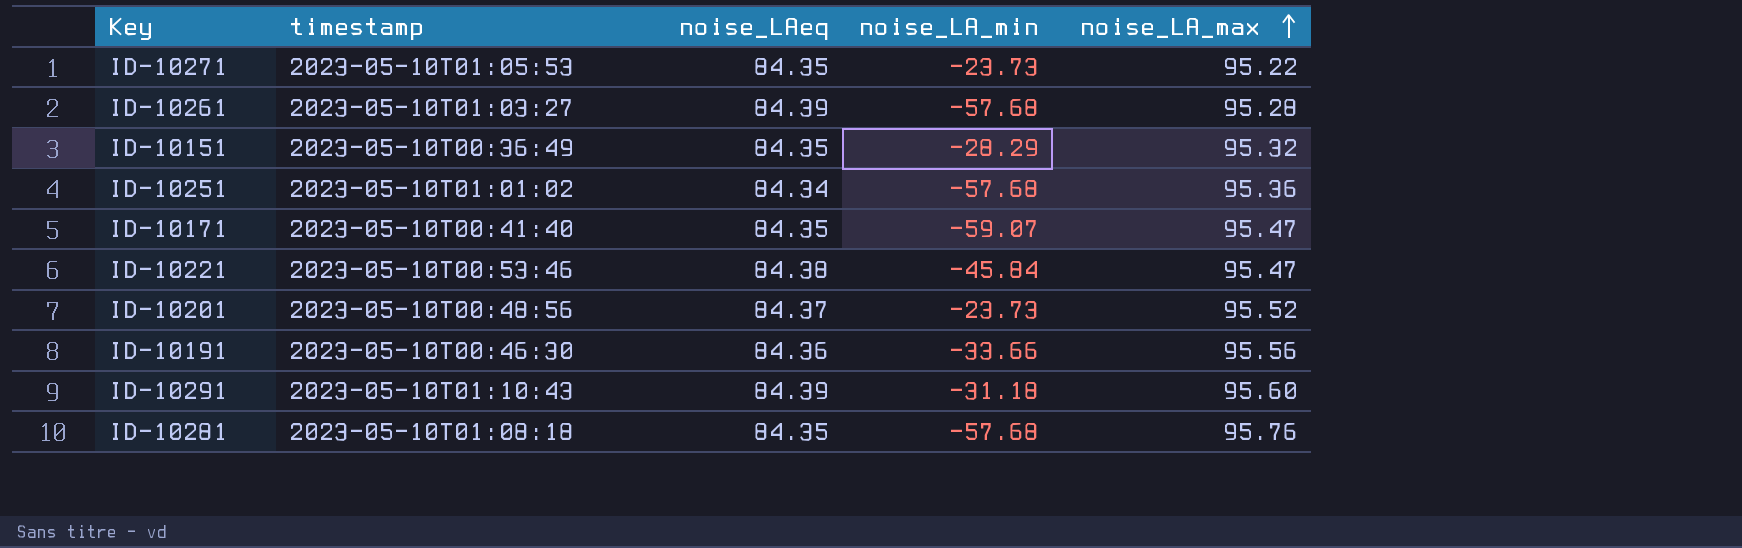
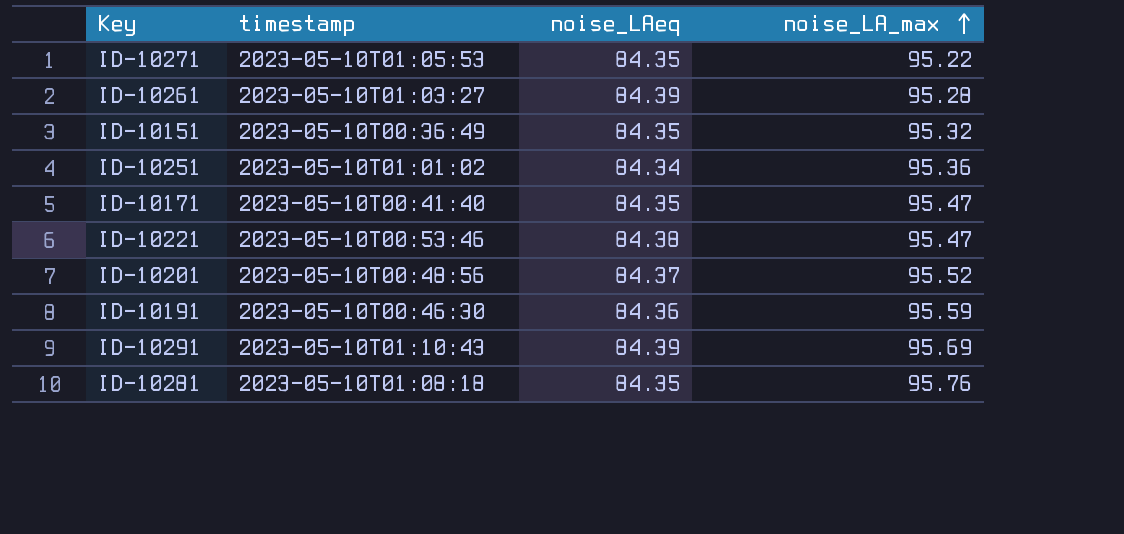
column noise_LA_min | position: 4 -> none
ID-10191 | noise_LA_max: 95.56 -> 95.59
ID-10291 | noise_LA_max: 95.60 -> 95.69

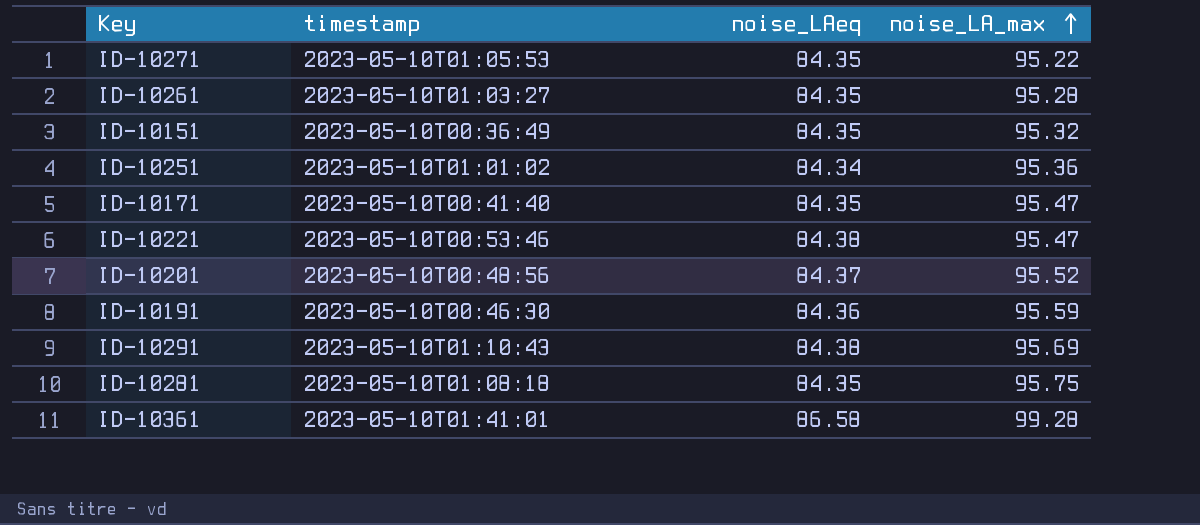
ID-10261 | noise_LAeq: 84.39 -> 84.35
ID-10291 | noise_LAeq: 84.39 -> 84.38
ID-10281 | noise_LA_max: 95.76 -> 95.75
row ID-10361: none -> 2023-05-10T01:41:01 | 86.58 | 99.28

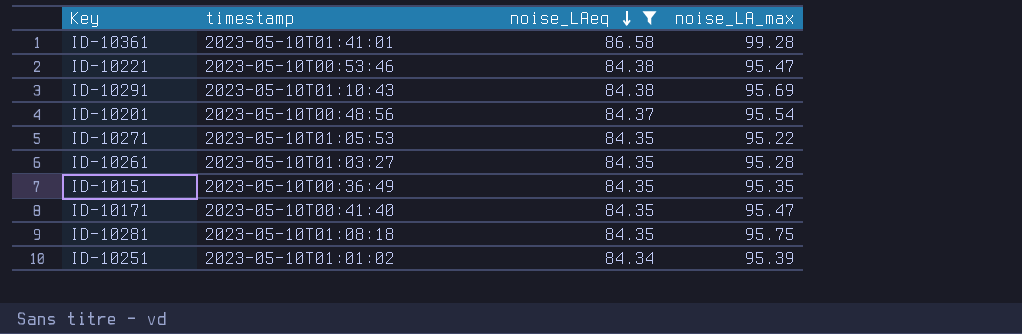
filter: none -> noise_LAeq != 84.36
row order: noise_LA_max ascending -> noise_LAeq descending
ID-10201 | noise_LA_max: 95.52 -> 95.54
ID-10151 | noise_LA_max: 95.32 -> 95.35
ID-10251 | noise_LA_max: 95.36 -> 95.39

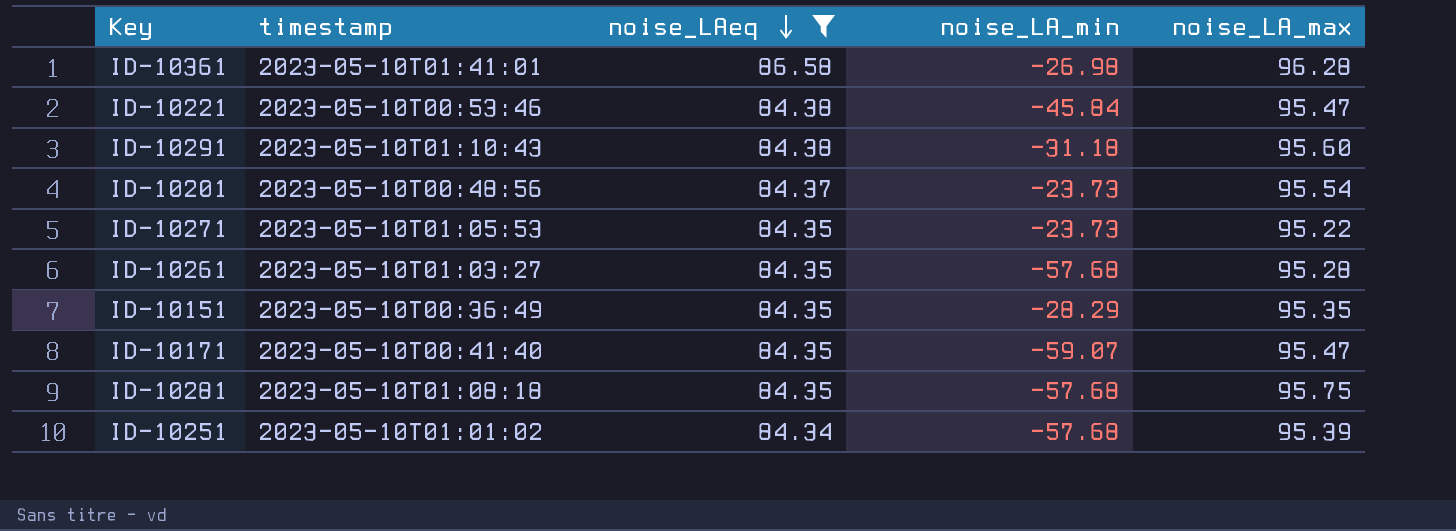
column noise_LA_min | position: none -> 4
ID-10361 | noise_LA_max: 99.28 -> 96.28
ID-10291 | noise_LA_max: 95.69 -> 95.60

